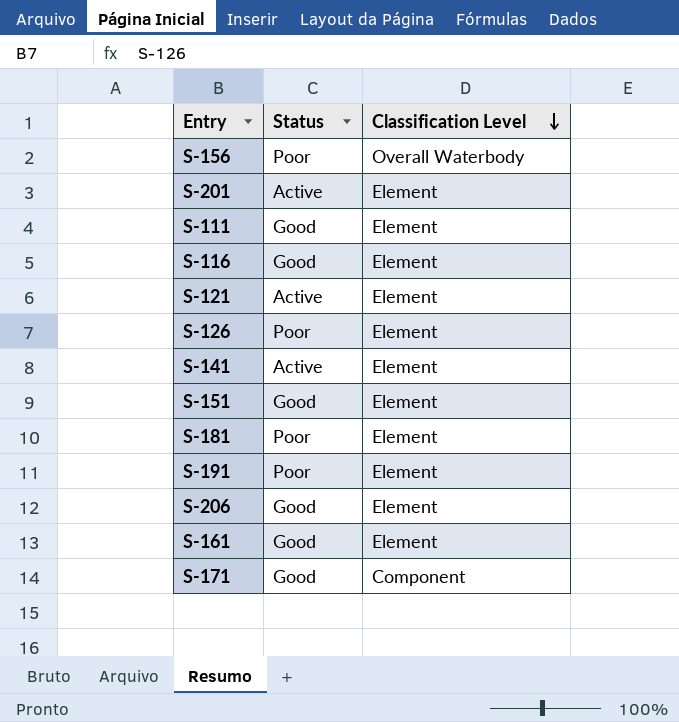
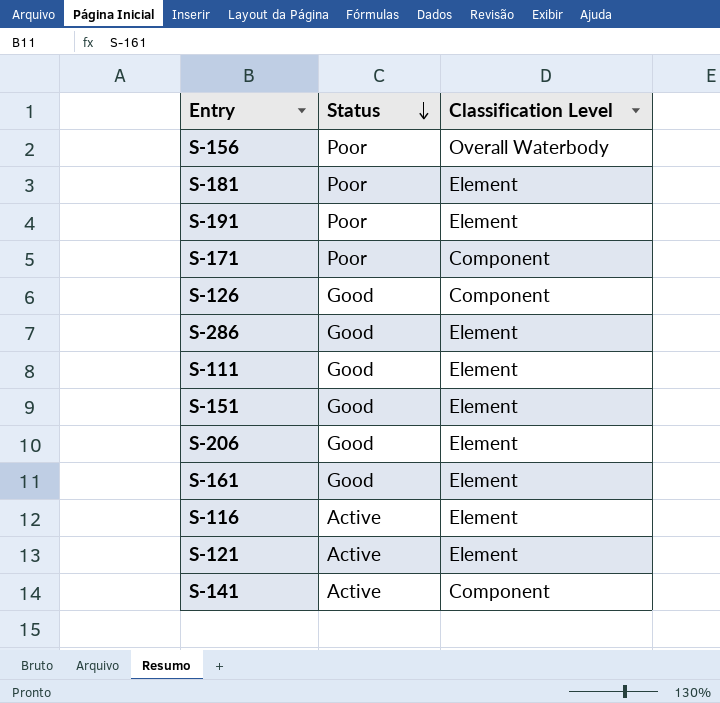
row order: Classification Level descending -> Status descending
row S-201: Active | Element -> none
S-171 | Status: Good -> Poor
S-126 | Status: Poor -> Good
S-126 | Classification Level: Element -> Component
row S-286: none -> Good | Element
S-116 | Status: Good -> Active
S-141 | Classification Level: Element -> Component

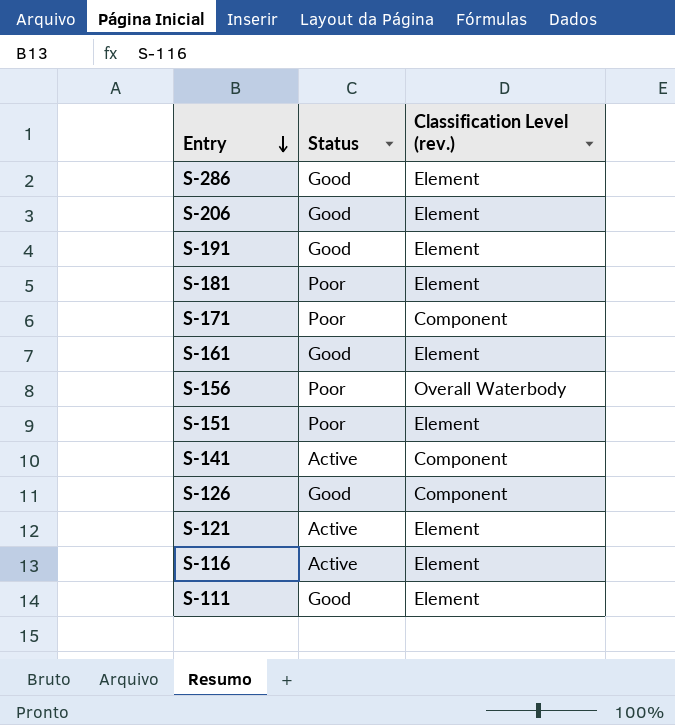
row order: Status descending -> Entry descending
column name: Classification Level -> Classification Level (rev.)
S-191 | Status: Poor -> Good
S-151 | Status: Good -> Poor

